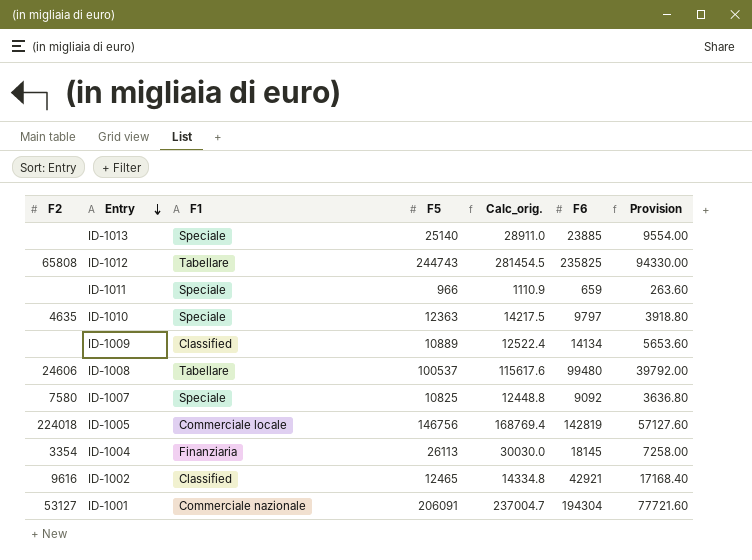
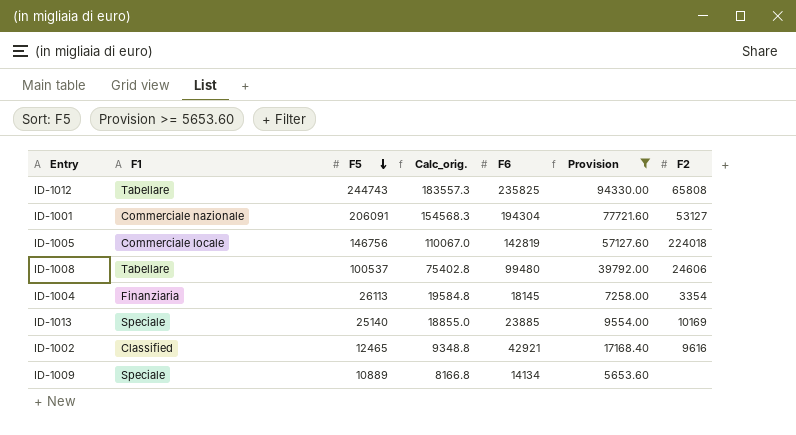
filter: none -> Provision >= 5653.60
row order: Entry descending -> F5 descending
column Calc_orig. | formula: [F5] * 1.15 -> [F5] * 0.75
column F2 | position: 1 -> 7
ID-1013 | F2: none -> 10169
ID-1009 | F1: Classified -> Speciale

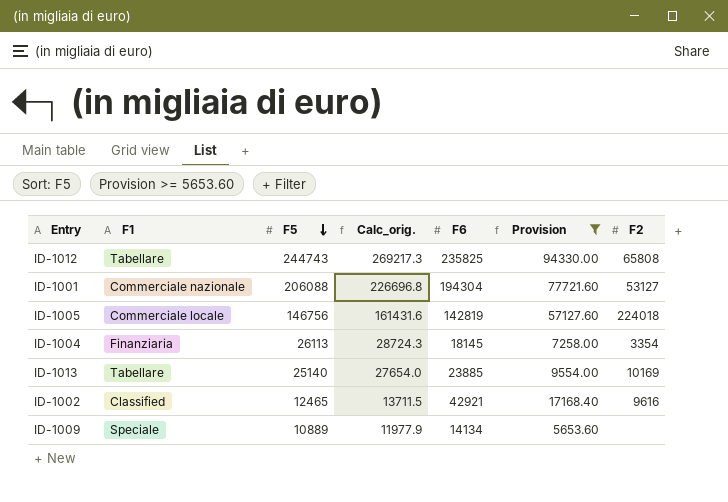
column Calc_orig. | formula: [F5] * 0.75 -> [F5] * 1.1
row ID-1008: Tabellare | 100537 | 75402.8 | 99480 | 39792.00 | 24606 -> none
ID-1001 | F5: 206091 -> 206088
ID-1013 | F1: Speciale -> Tabellare

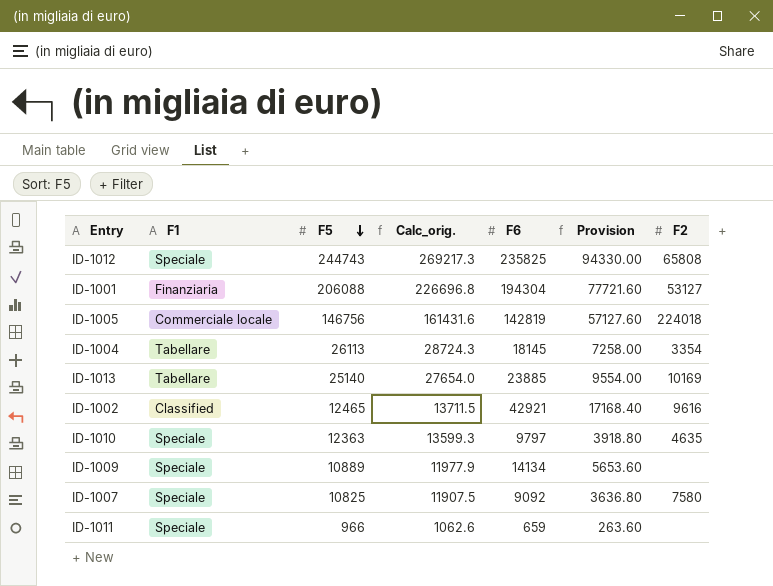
filter: Provision >= 5653.60 -> none
ID-1012 | F1: Tabellare -> Speciale
ID-1001 | F1: Commerciale nazionale -> Finanziaria
ID-1004 | F1: Finanziaria -> Tabellare

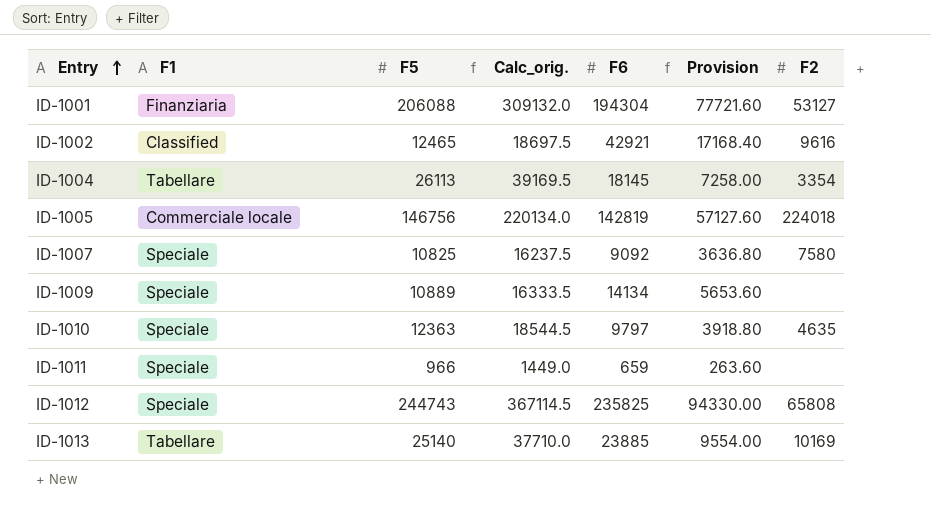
row order: F5 descending -> Entry ascending
column Calc_orig. | formula: [F5] * 1.1 -> [F5] * 1.5

